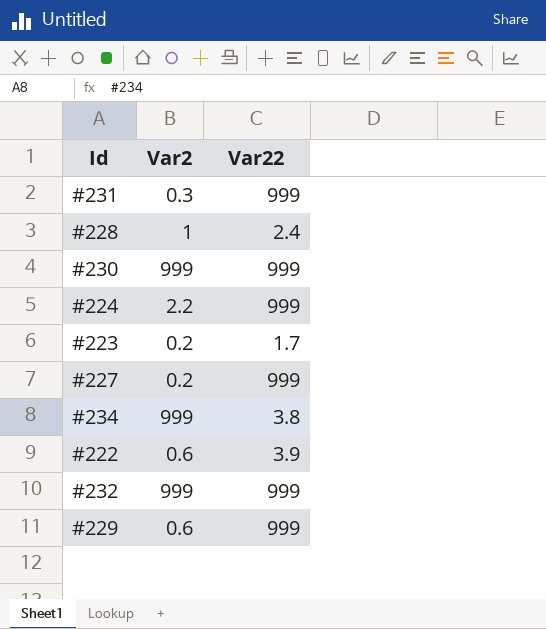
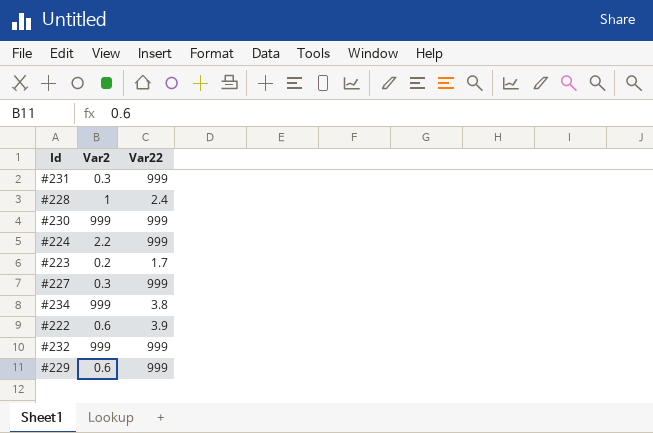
#227 | Var2: 0.2 -> 0.3

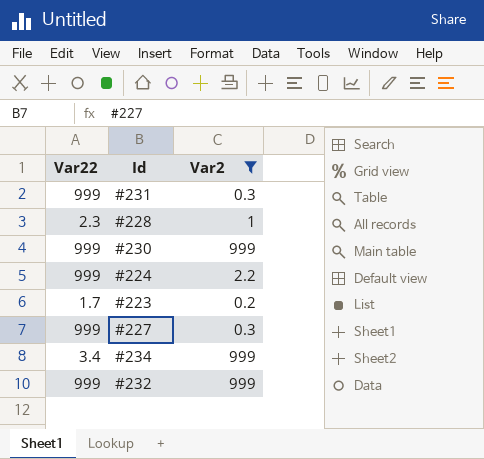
filter: none -> Var2 != 0.6
column Var22 | position: 3 -> 1
#228 | Var22: 2.4 -> 2.3
#234 | Var22: 3.8 -> 3.4

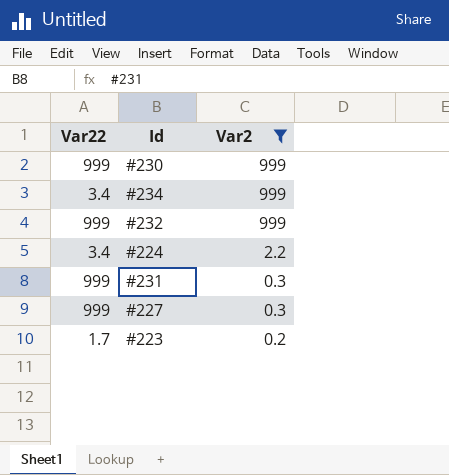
row order: none -> Var2 descending
row #228: 2.3 | 1 -> none
#224 | Var22: 999 -> 3.4

